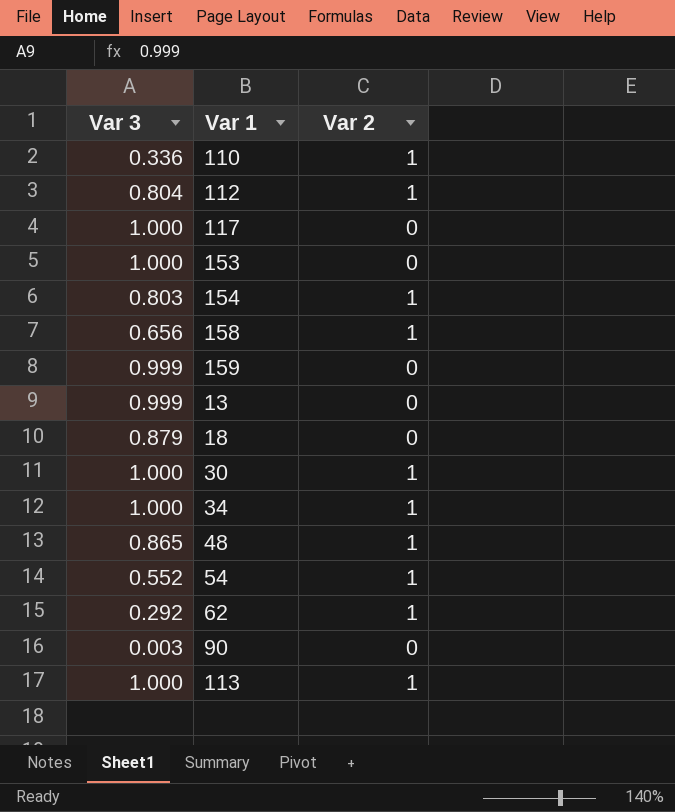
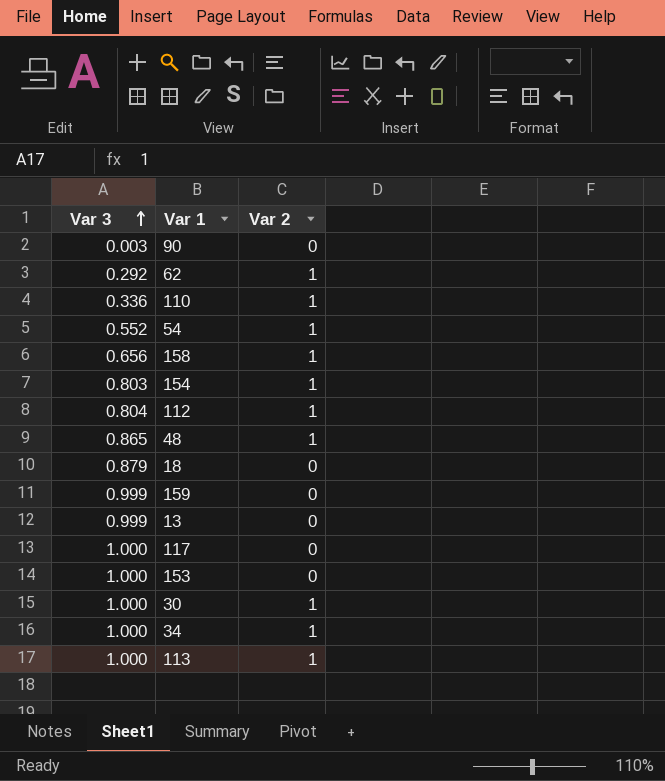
row order: none -> Var 3 ascending

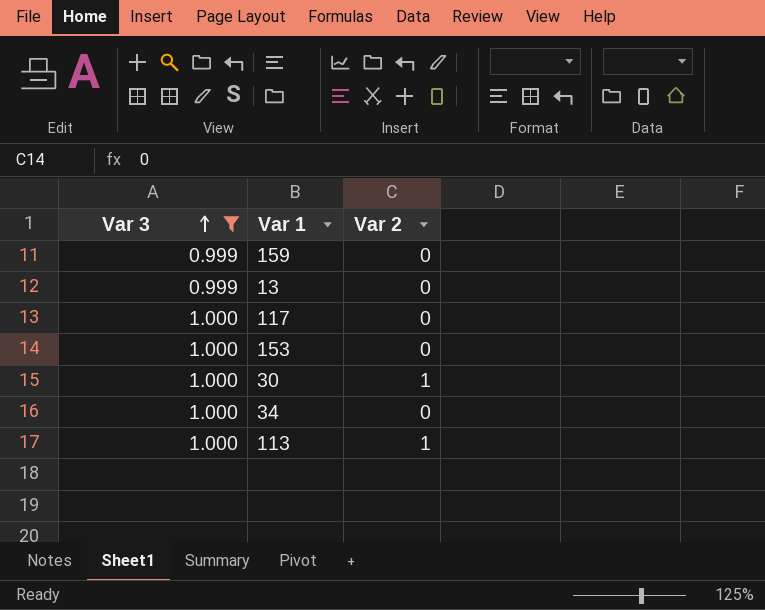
filter: none -> Var 3 >= 0.999
34 | Var 2: 1 -> 0

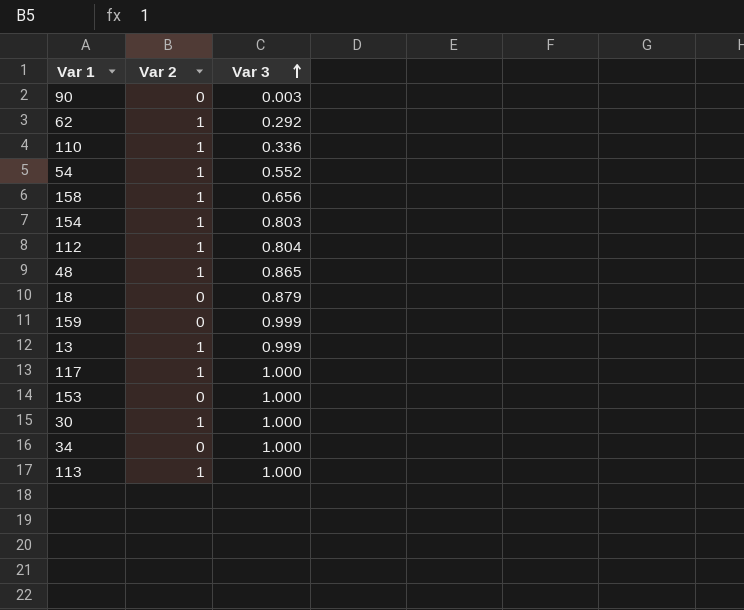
filter: Var 3 >= 0.999 -> none
column Var 3 | position: 1 -> 3
13 | Var 2: 0 -> 1
117 | Var 2: 0 -> 1

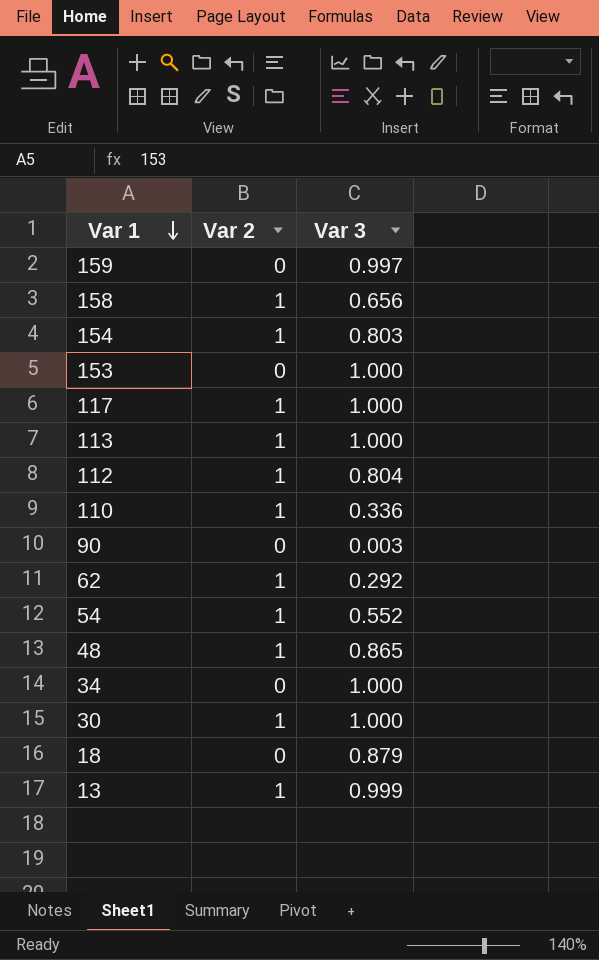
row order: Var 3 ascending -> Var 1 descending
159 | Var 3: 0.999 -> 0.997

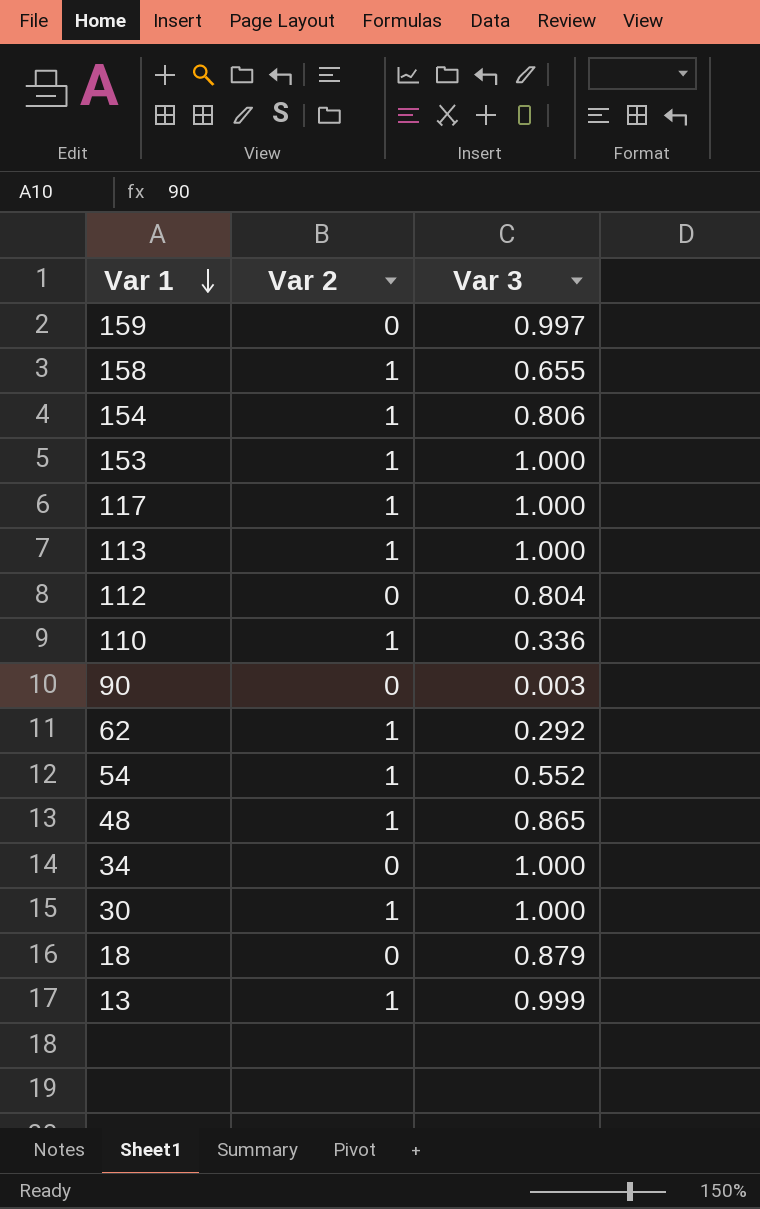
158 | Var 3: 0.656 -> 0.655
154 | Var 3: 0.803 -> 0.806
153 | Var 2: 0 -> 1
112 | Var 2: 1 -> 0

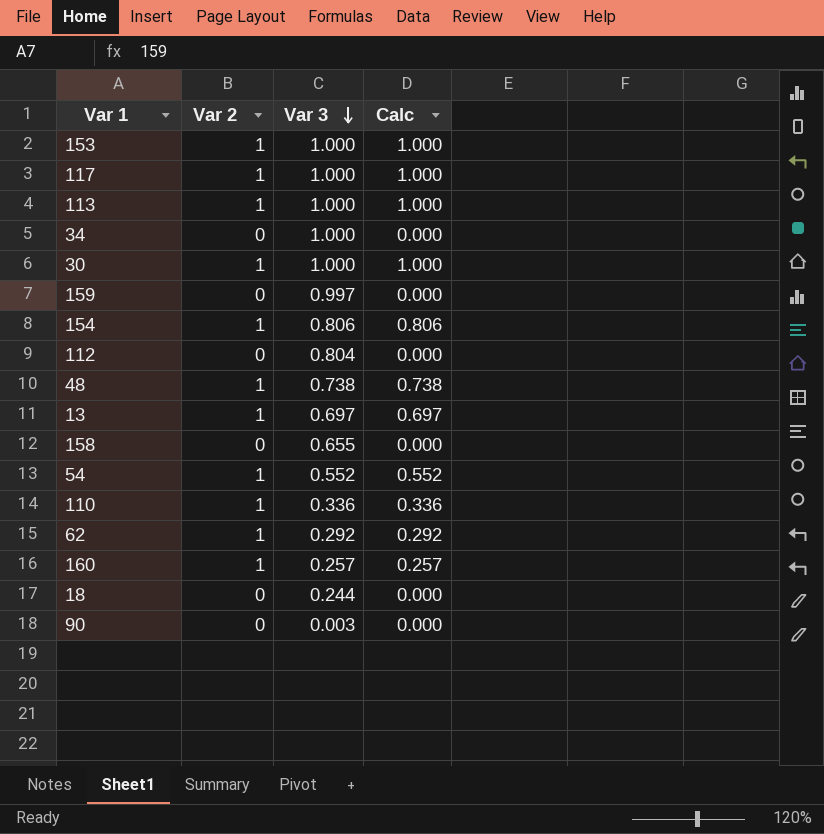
row order: Var 1 descending -> Var 3 descending
column Calc | formula: none -> [Var 2] * [Var 3]
48 | Var 3: 0.865 -> 0.738
13 | Var 3: 0.999 -> 0.697
158 | Var 2: 1 -> 0
row 160: none -> 1 | 0.257 | 0.257
18 | Var 3: 0.879 -> 0.244

